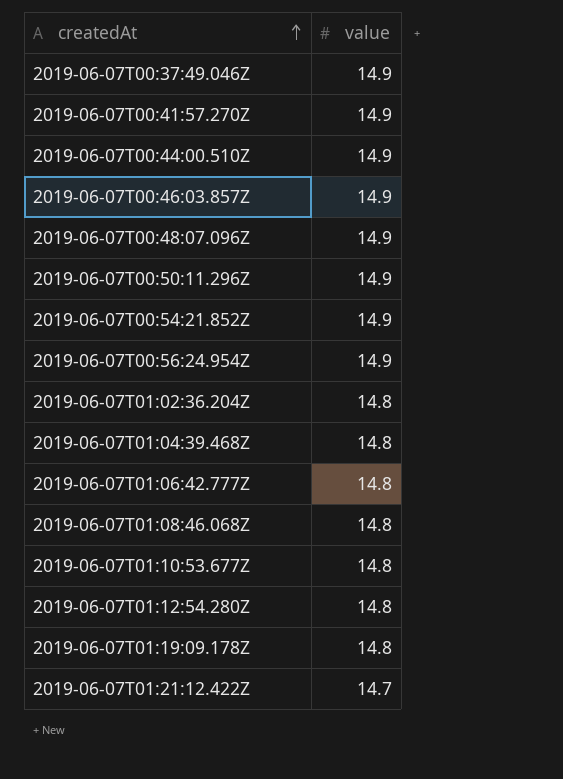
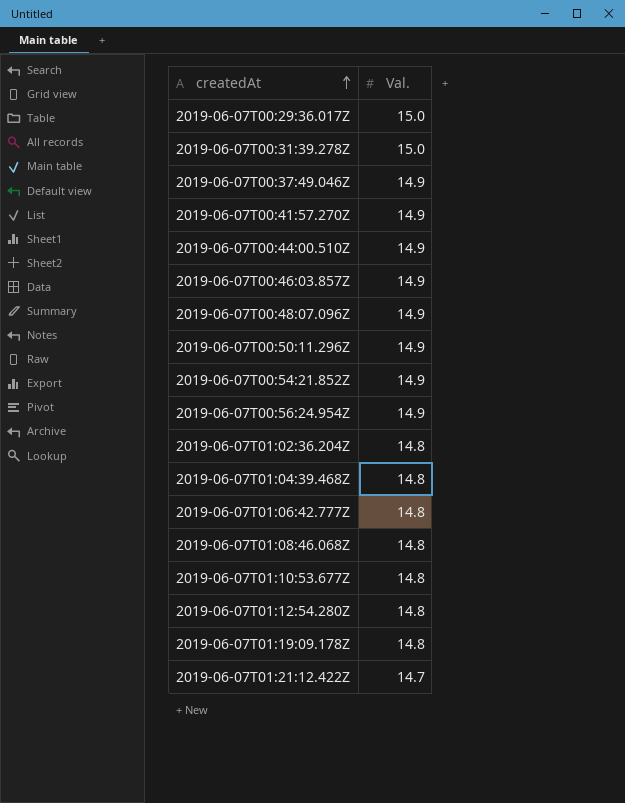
column name: value -> Val.
row 2019-06-07T00:29:36.017Z: none -> 15.0
row 2019-06-07T00:31:39.278Z: none -> 15.0

